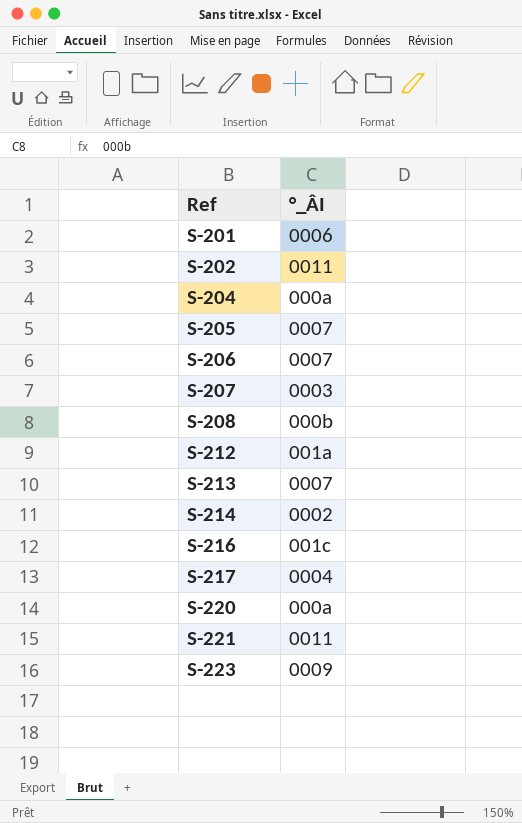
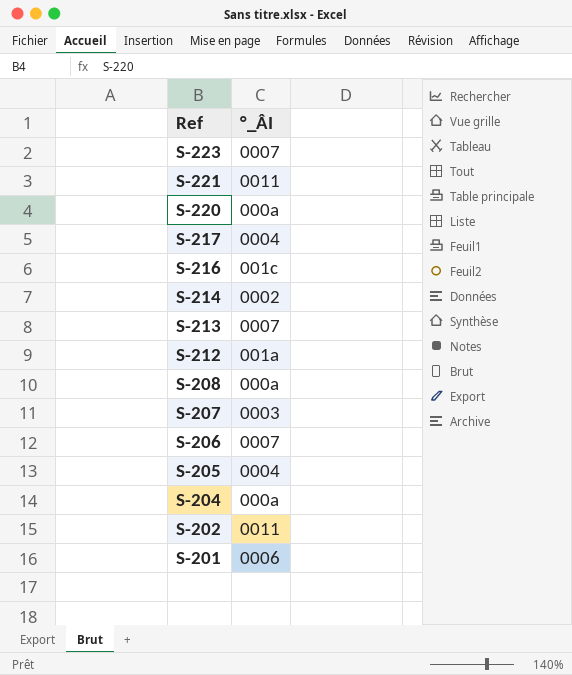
row order: Ref ascending -> Ref descending
S-223 | °_ÂI: 0009 -> 0007
S-208 | °_ÂI: 000b -> 000a
S-205 | °_ÂI: 0007 -> 0004

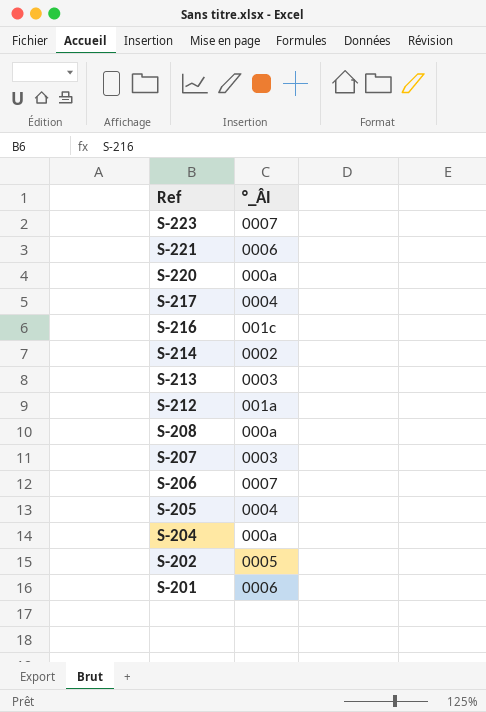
S-221 | °_ÂI: 0011 -> 0006
S-213 | °_ÂI: 0007 -> 0003
S-202 | °_ÂI: 0011 -> 0005

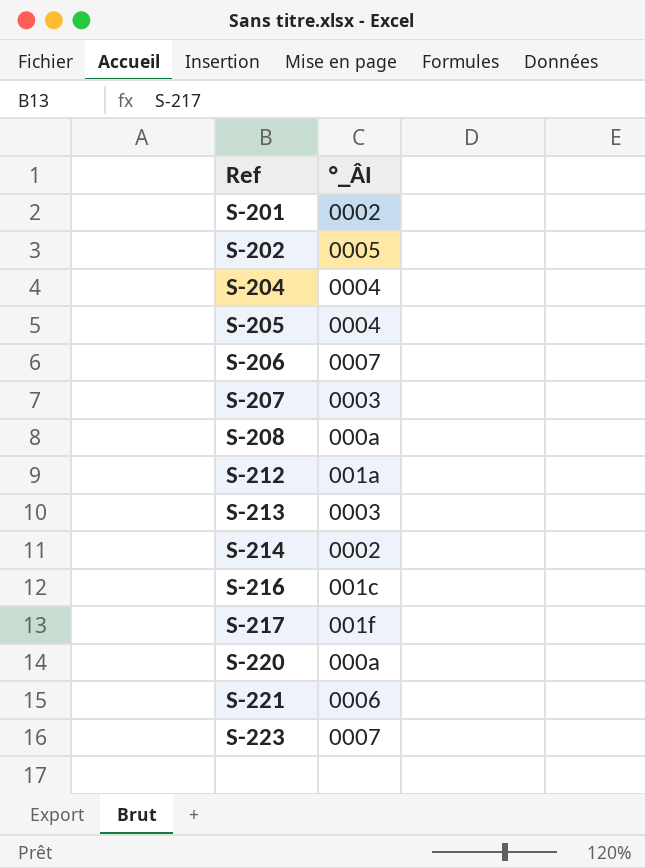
row order: Ref descending -> Ref ascending
S-201 | °_ÂI: 0006 -> 0002
S-204 | °_ÂI: 000a -> 0004
S-217 | °_ÂI: 0004 -> 001f

